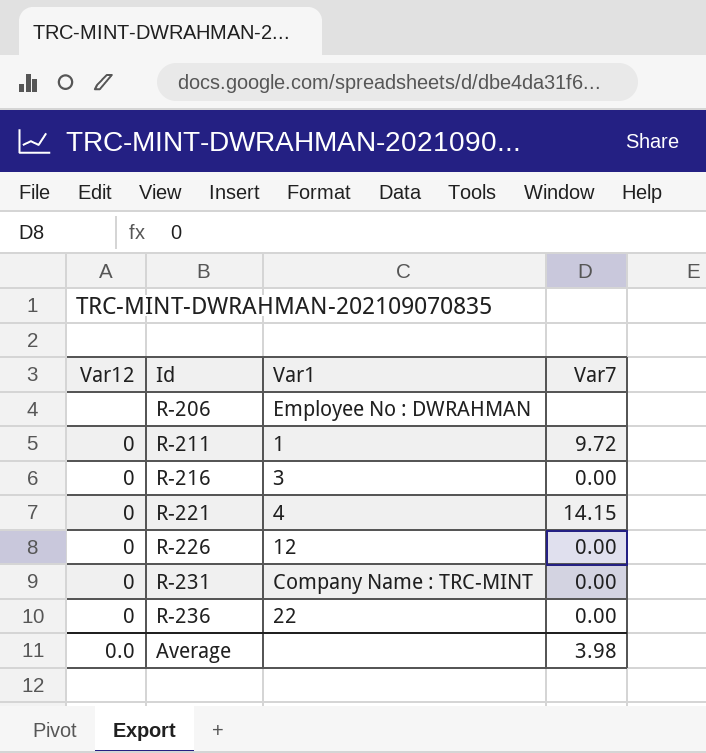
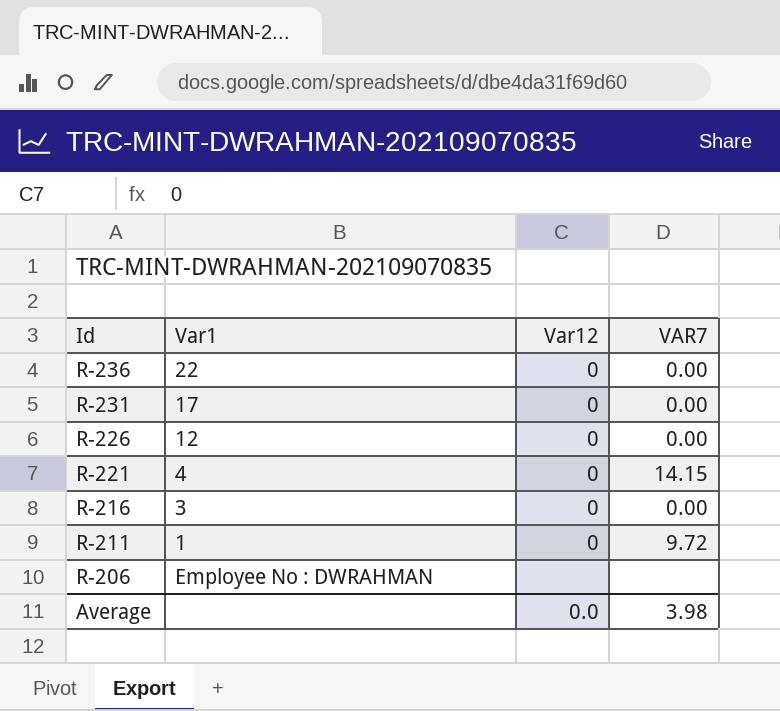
row order: Id ascending -> Id descending
column Var12 | position: 1 -> 3
column name: Var7 -> VAR7
R-231 | Var1: Company Name : TRC-MINT -> 17

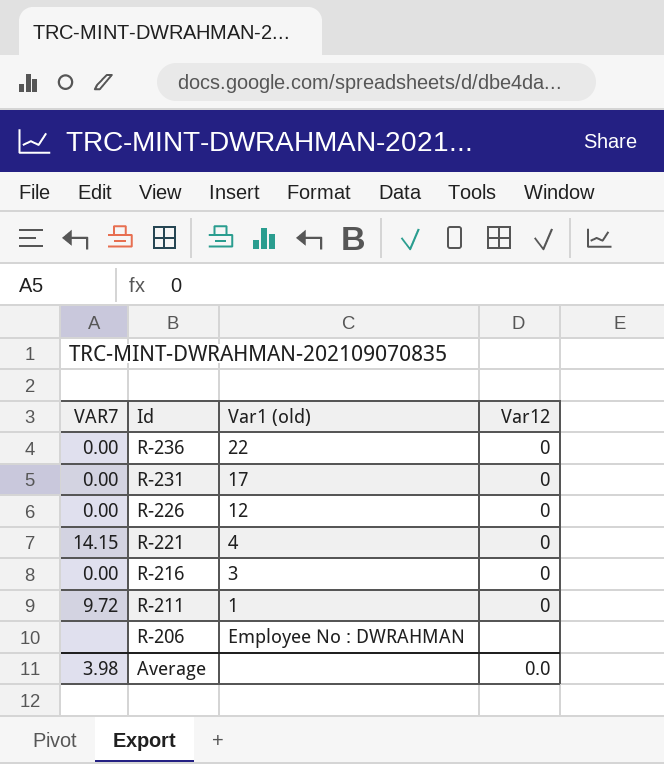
column VAR7 | position: 4 -> 1
column name: Var1 -> Var1 (old)

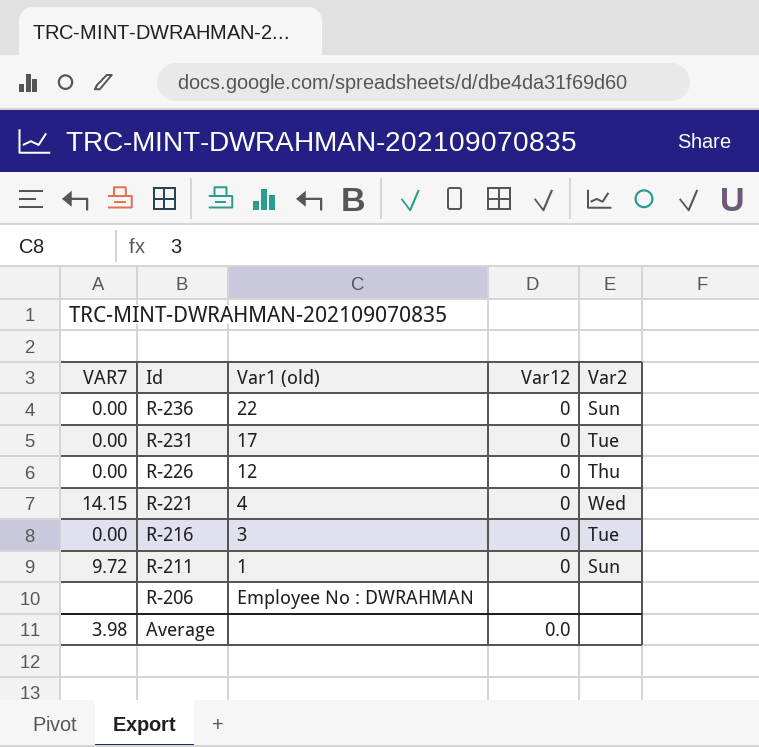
column Var2 | position: none -> 5

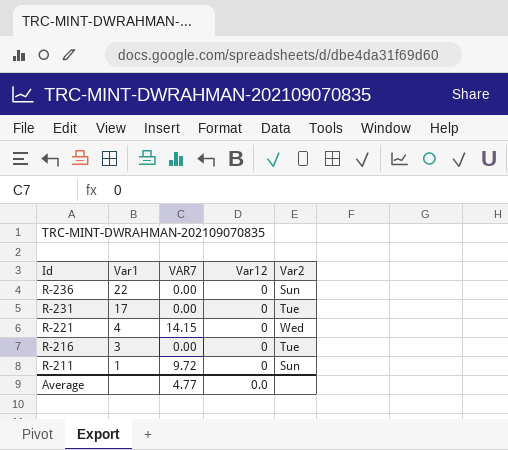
column name: Var1 (old) -> Var1
column VAR7 | position: 1 -> 3
row R-226: 0.00 | 12 | 0 | Thu -> none
row R-206: none | Employee No : DWRAHMAN | none | none -> none
Average | VAR7: 3.98 -> 4.77

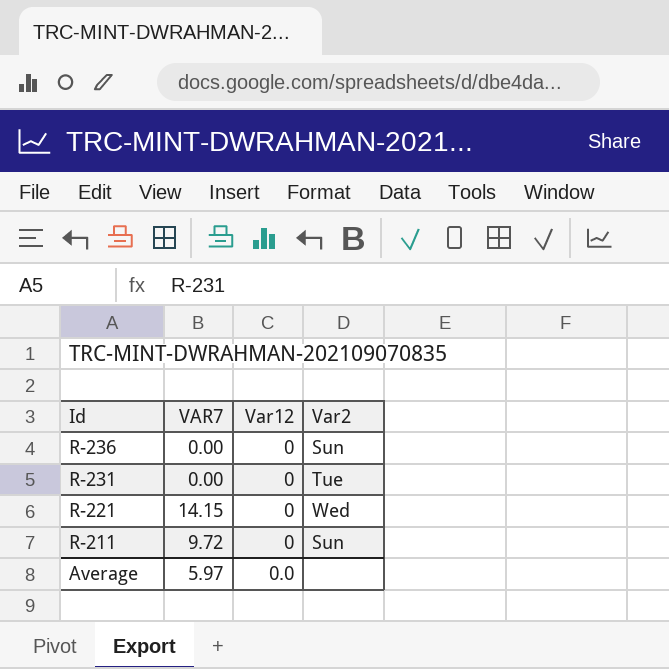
column Var1 | position: 2 -> none
row R-216: 3 | 0.00 | 0 | Tue -> none
Average | VAR7: 4.77 -> 5.97

